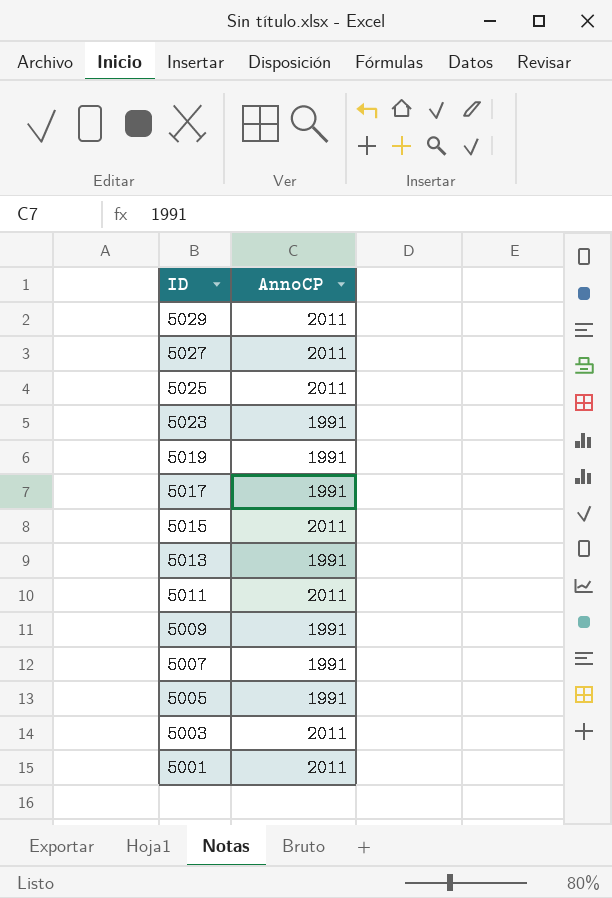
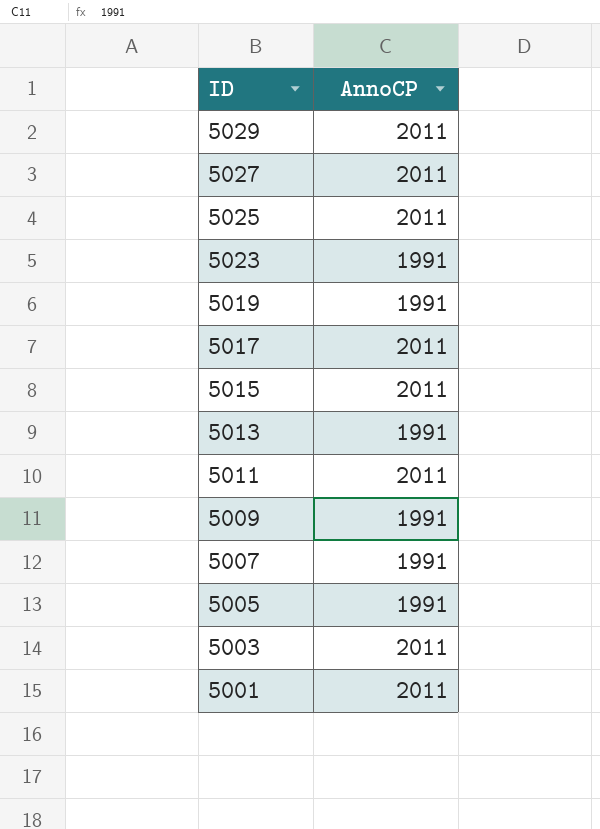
5017 | AnnoCP: 1991 -> 2011

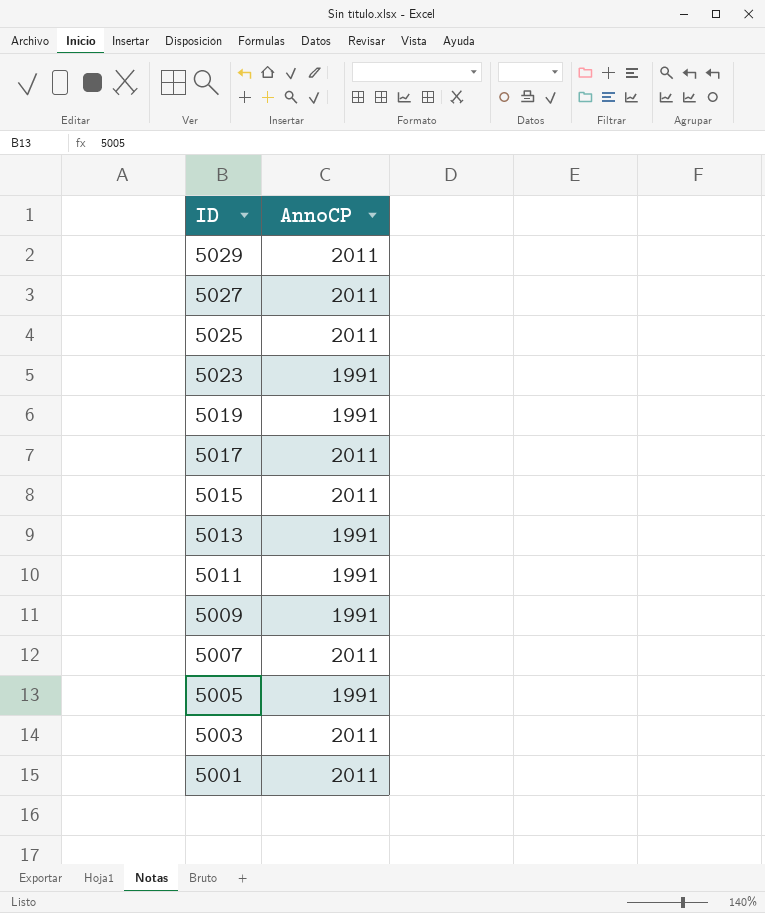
5011 | AnnoCP: 2011 -> 1991
5007 | AnnoCP: 1991 -> 2011

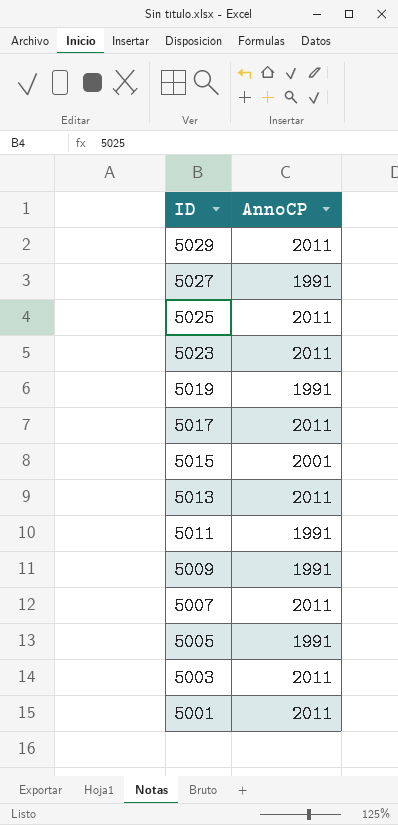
5027 | AnnoCP: 2011 -> 1991
5023 | AnnoCP: 1991 -> 2011
5015 | AnnoCP: 2011 -> 2001
5013 | AnnoCP: 1991 -> 2011

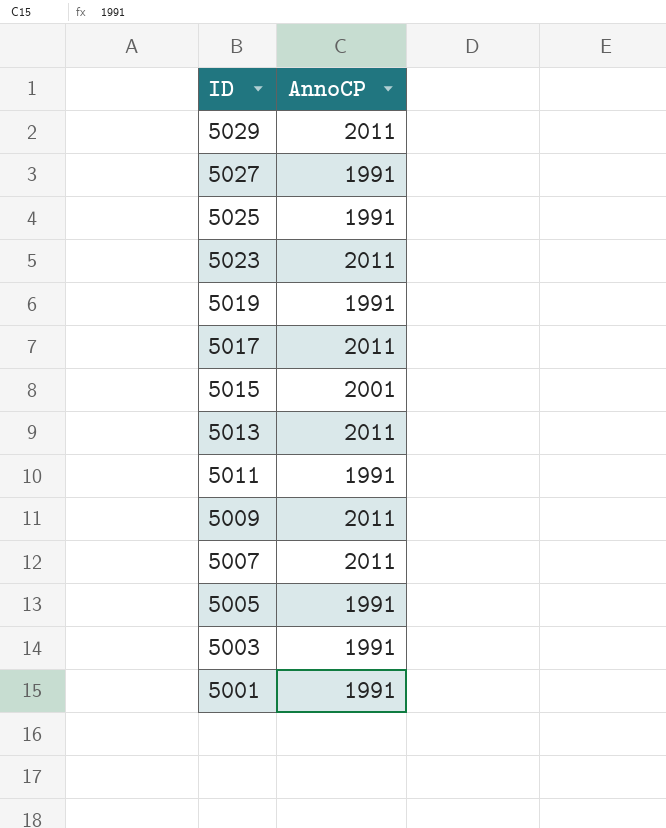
5025 | AnnoCP: 2011 -> 1991
5009 | AnnoCP: 1991 -> 2011
5003 | AnnoCP: 2011 -> 1991
5001 | AnnoCP: 2011 -> 1991

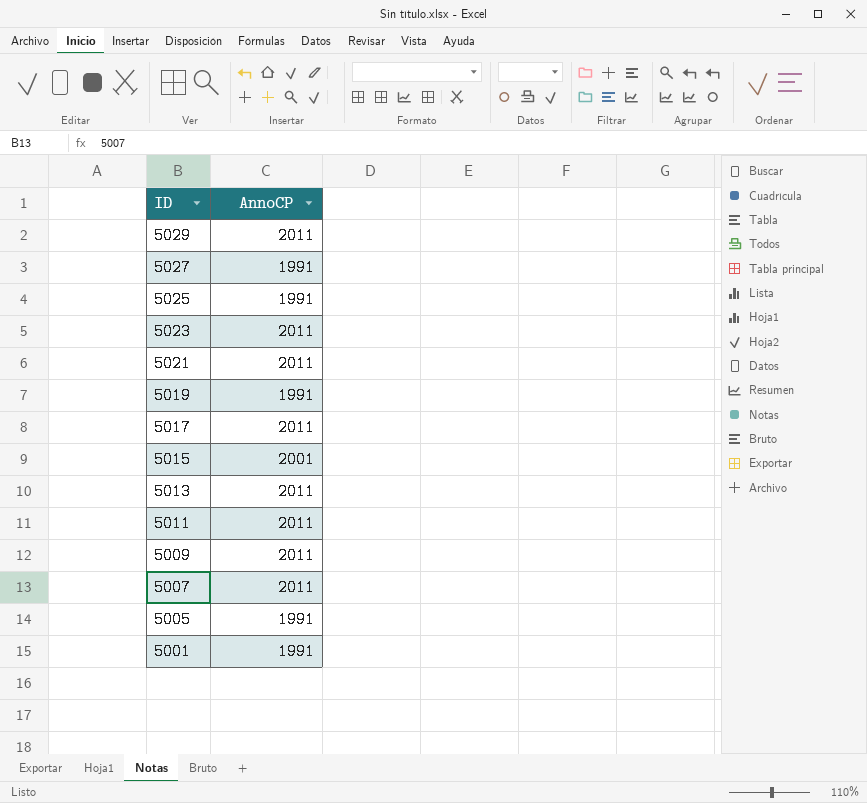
row 5003: 1991 -> none
row 5021: none -> 2011
5011 | AnnoCP: 1991 -> 2011

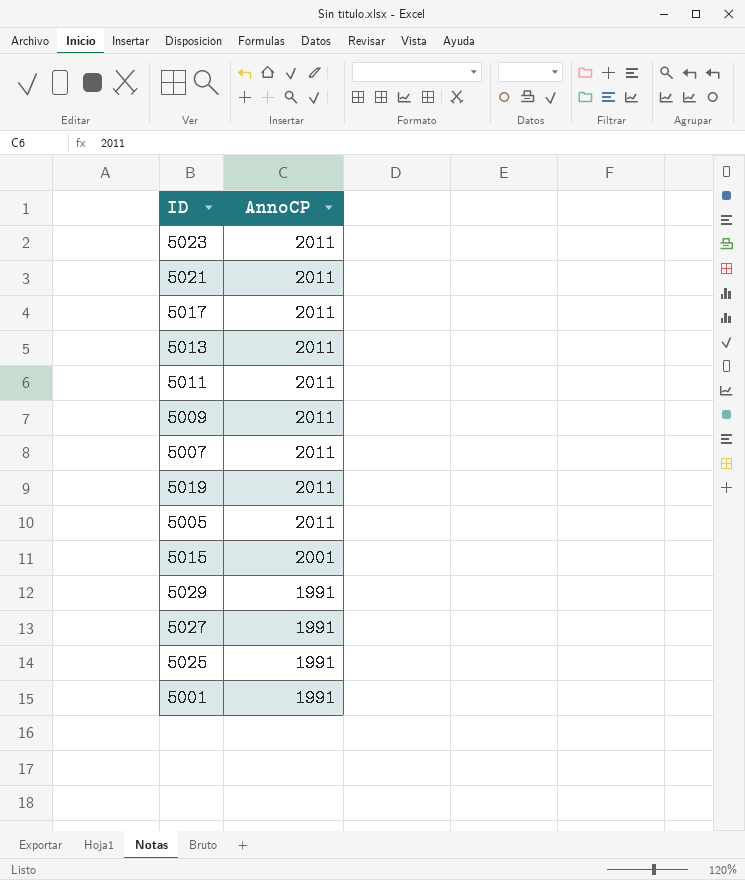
row order: ID descending -> AnnoCP descending
5019 | AnnoCP: 1991 -> 2011
5005 | AnnoCP: 1991 -> 2011
5029 | AnnoCP: 2011 -> 1991

